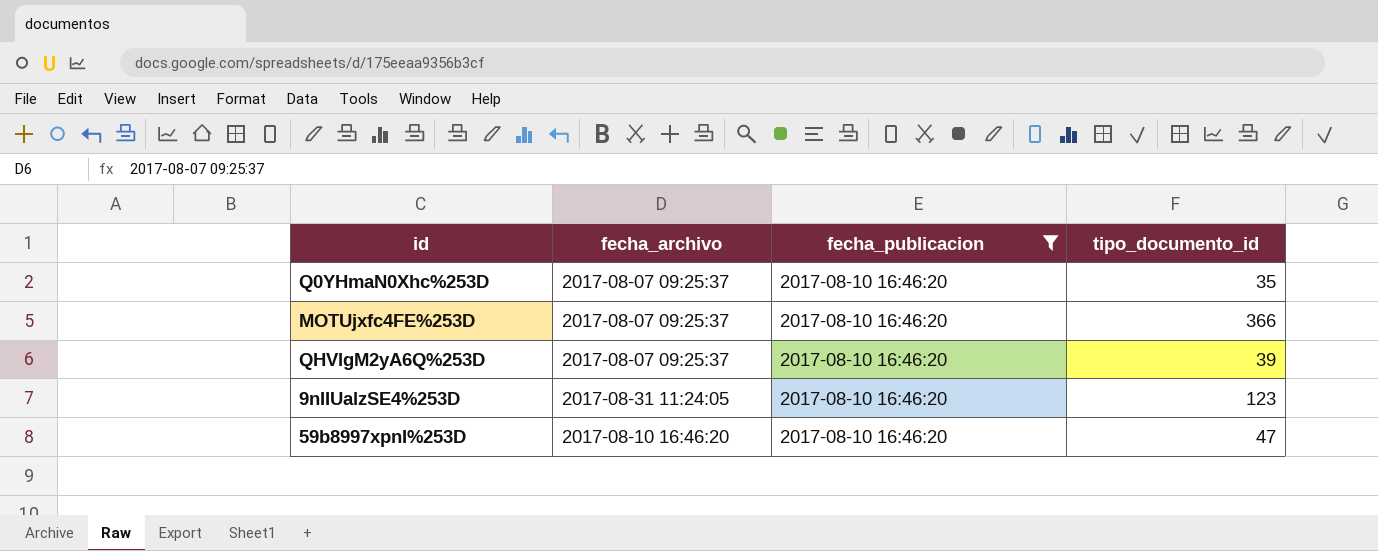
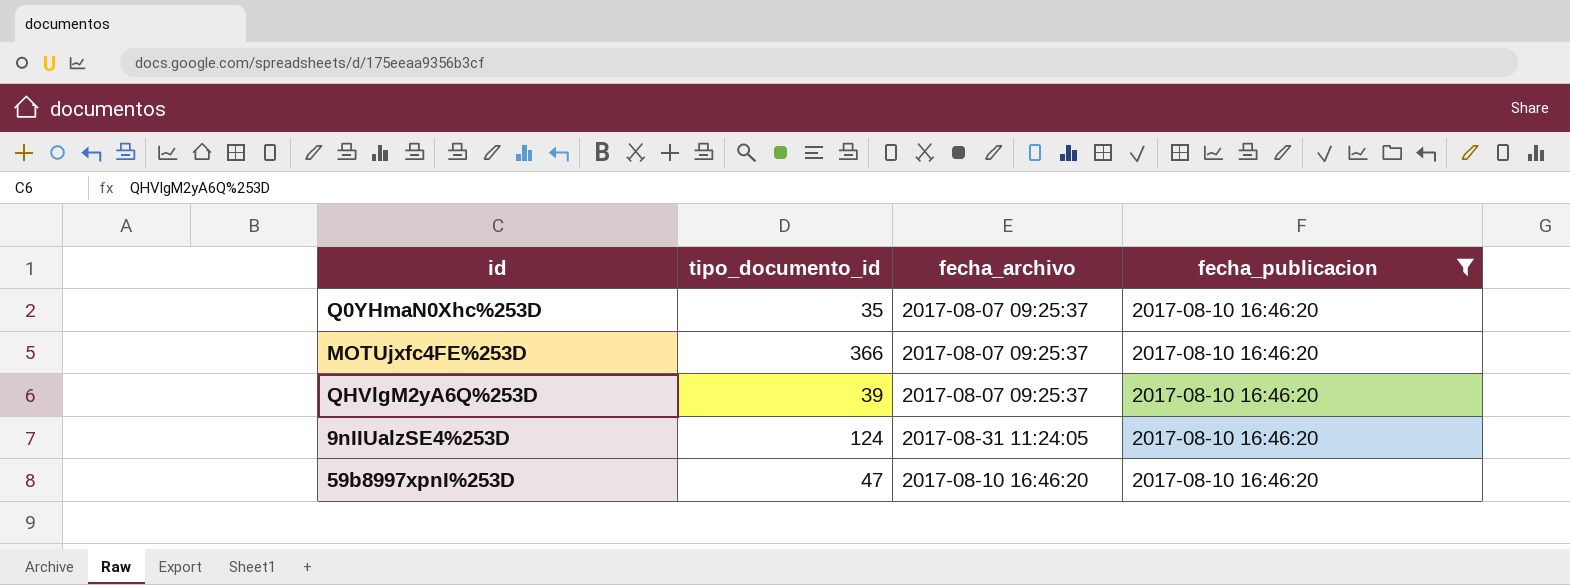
column tipo_documento_id | position: 4 -> 2
9nIIUalzSE4%253D | tipo_documento_id: 123 -> 124

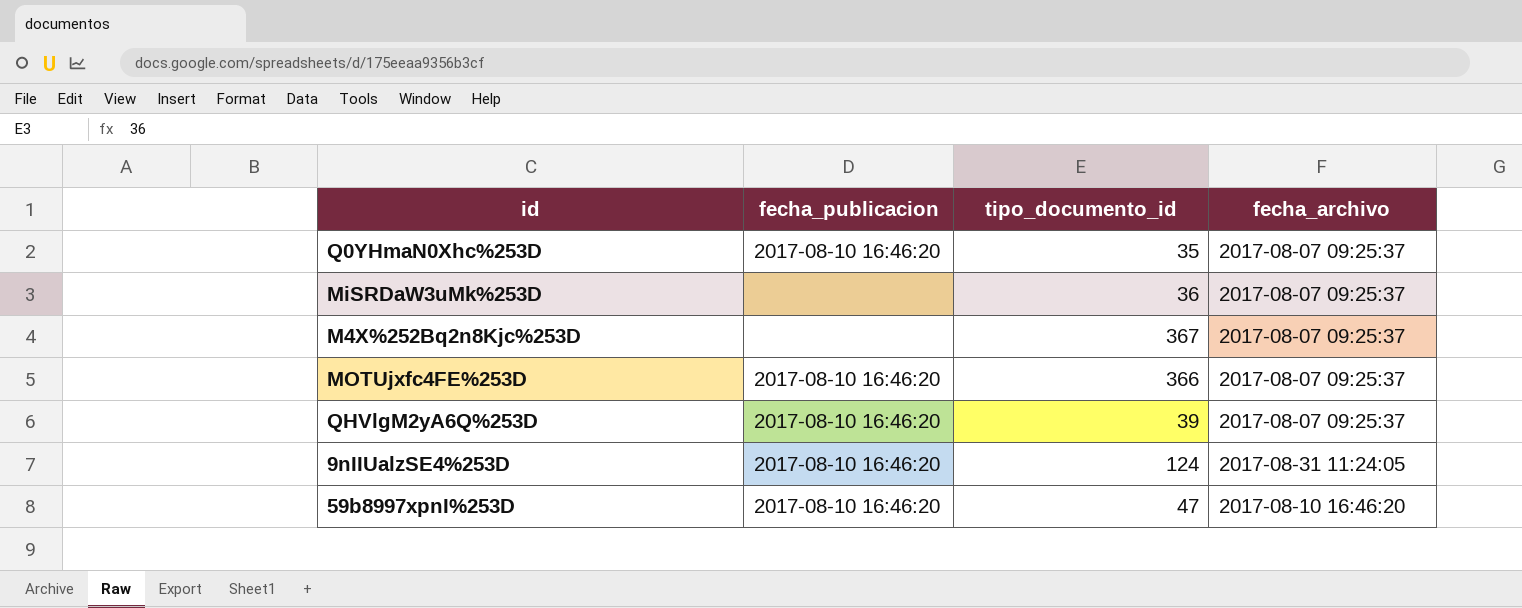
filter: fecha_publicacion = 2017-08-10 16:46:20 -> none
column fecha_publicacion | position: 4 -> 2

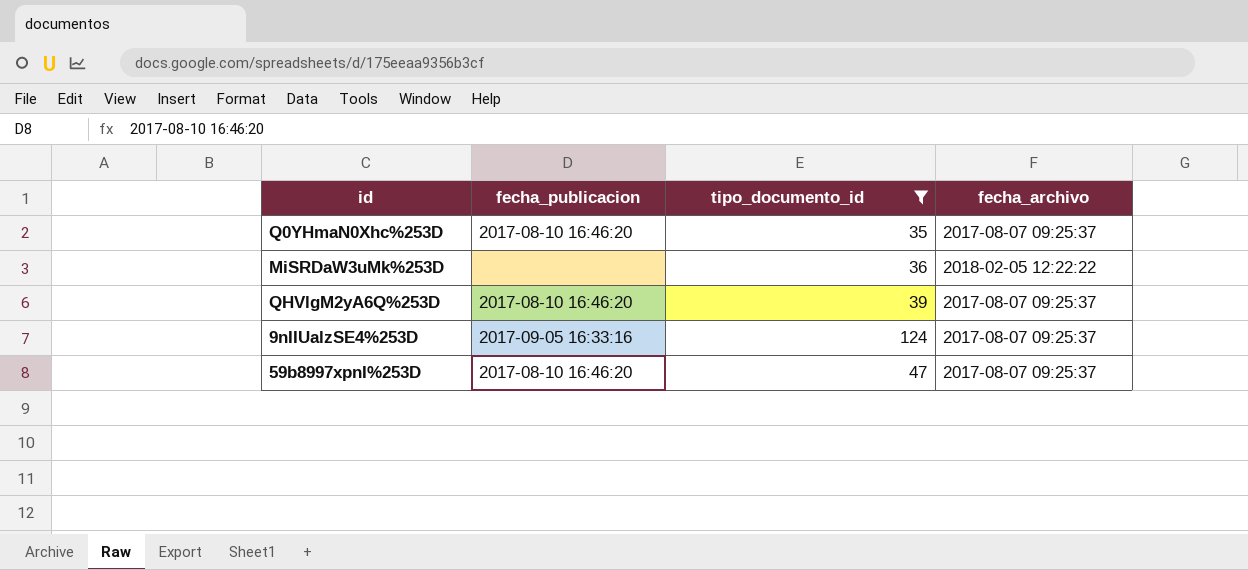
filter: none -> tipo_documento_id <= 124
MiSRDaW3uMk%253D | fecha_archivo: 2017-08-07 09:25:37 -> 2018-02-05 12:22:22
9nIIUalzSE4%253D | fecha_publicacion: 2017-08-10 16:46:20 -> 2017-09-05 16:33:16
9nIIUalzSE4%253D | fecha_archivo: 2017-08-31 11:24:05 -> 2017-08-07 09:25:37
59b8997xpnI%253D | fecha_archivo: 2017-08-10 16:46:20 -> 2017-08-07 09:25:37

